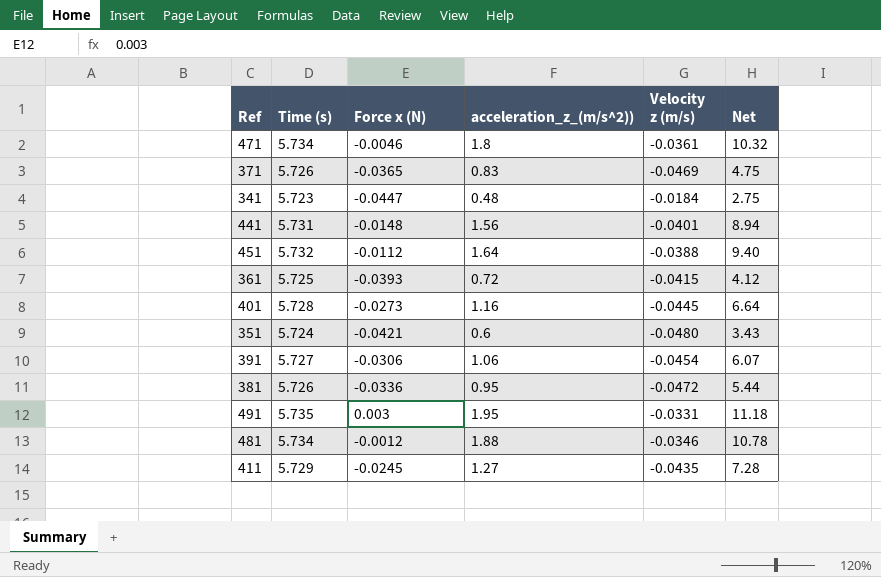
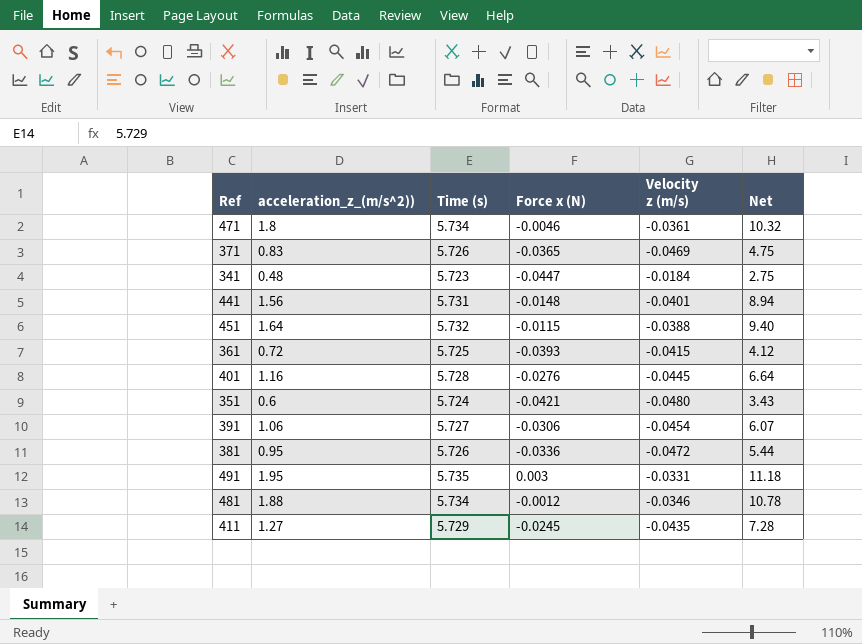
column acceleration_z_(m/s^2)) | position: 4 -> 2
451 | Force x (N): -0.0112 -> -0.0115
401 | Force x (N): -0.0273 -> -0.0276

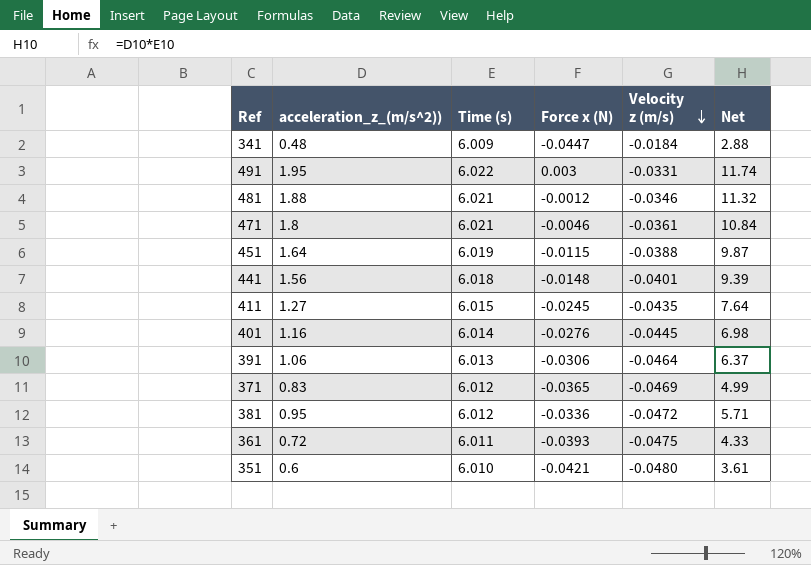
row order: none -> Velocity z (m/s) descending
341 | Time (s): 5.723 -> 6.009
341 | Net: 2.75 -> 2.88
491 | Time (s): 5.735 -> 6.022
491 | Net: 11.18 -> 11.74
481 | Time (s): 5.734 -> 6.021
481 | Net: 10.78 -> 11.32
471 | Time (s): 5.734 -> 6.021
471 | Net: 10.32 -> 10.84
451 | Time (s): 5.732 -> 6.019
451 | Net: 9.40 -> 9.87
441 | Time (s): 5.731 -> 6.018
441 | Net: 8.94 -> 9.39
411 | Time (s): 5.729 -> 6.015
411 | Net: 7.28 -> 7.64
401 | Time (s): 5.728 -> 6.014
401 | Net: 6.64 -> 6.98
391 | Time (s): 5.727 -> 6.013
391 | Velocity z (m/s): -0.0454 -> -0.0464
391 | Net: 6.07 -> 6.37
371 | Time (s): 5.726 -> 6.012
371 | Net: 4.75 -> 4.99
381 | Time (s): 5.726 -> 6.012
381 | Net: 5.44 -> 5.71
361 | Time (s): 5.725 -> 6.011
361 | Velocity z (m/s): -0.0415 -> -0.0475
361 | Net: 4.12 -> 4.33
351 | Time (s): 5.724 -> 6.010
351 | Net: 3.43 -> 3.61

